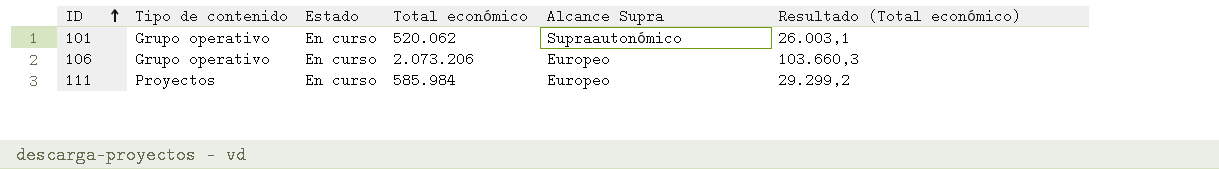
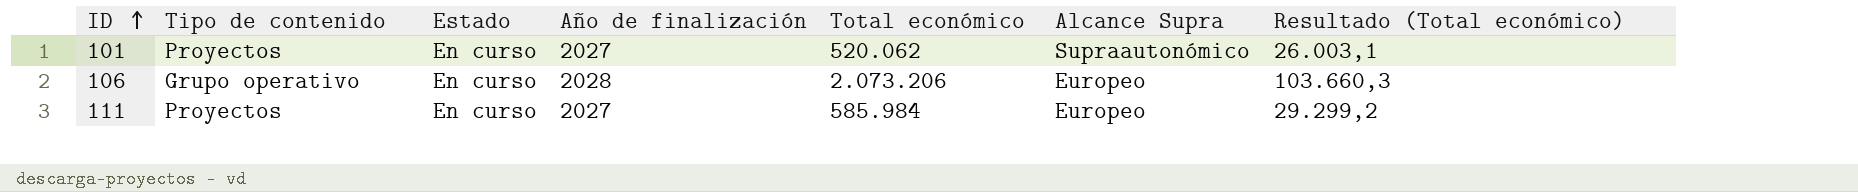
column Año de finalización | position: none -> 4
101 | Tipo de contenido: Grupo operativo -> Proyectos

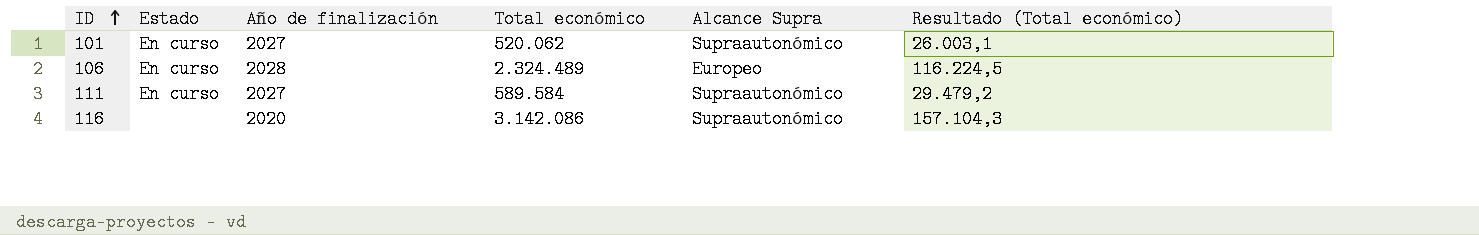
column Tipo de contenido | position: 2 -> none
106 | Total económico: 2.073.206 -> 2.324.489
106 | Resultado (Total económico): 103.660,3 -> 116.224,5
111 | Total económico: 585.984 -> 589.584
111 | Alcance Supra: Europeo -> Supraautonómico
111 | Resultado (Total económico): 29.299,2 -> 29.479,2
row 116: none -> none | 2020 | 3.142.086 | Supraautonómico | 157.104,3

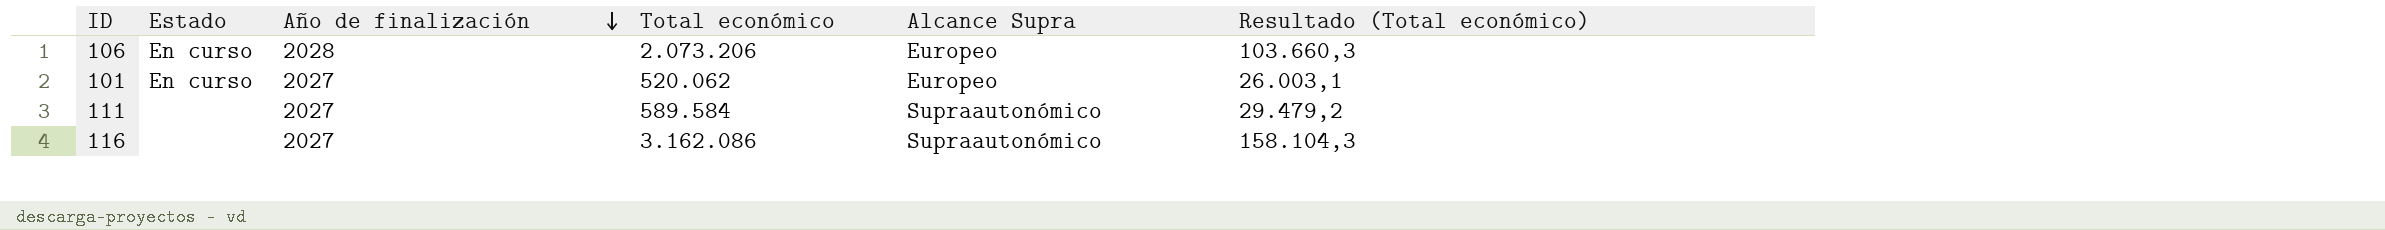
row order: ID ascending -> Año de finalización descending
106 | Total económico: 2.324.489 -> 2.073.206
106 | Resultado (Total económico): 116.224,5 -> 103.660,3
101 | Alcance Supra: Supraautonómico -> Europeo
111 | Estado: En curso -> none
116 | Año de finalización: 2020 -> 2027
116 | Total económico: 3.142.086 -> 3.162.086
116 | Resultado (Total económico): 157.104,3 -> 158.104,3

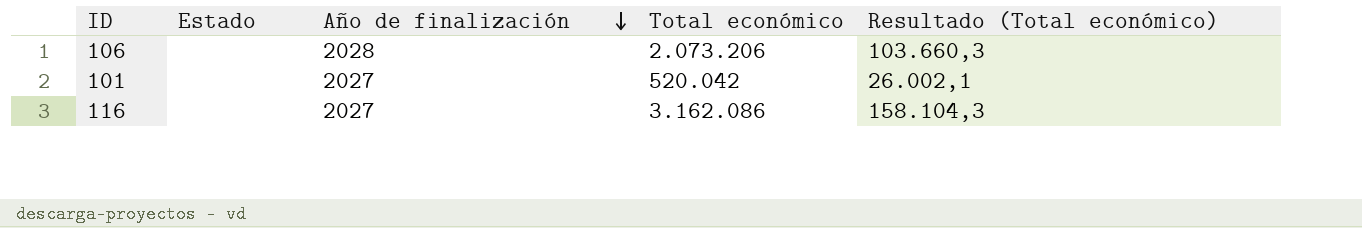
column Alcance Supra | position: 5 -> none
row 111: none | 2027 | 589.584 | Supraautonómico | 29.479,2 -> none
106 | Estado: En curso -> none
101 | Estado: En curso -> none
101 | Total económico: 520.062 -> 520.042
101 | Resultado (Total económico): 26.003,1 -> 26.002,1

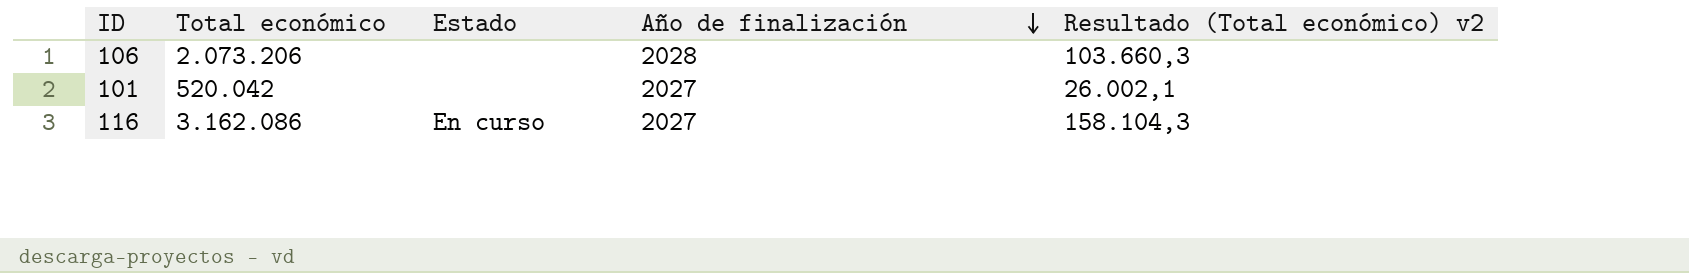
column Total económico | position: 4 -> 2
column name: Resultado (Total económico) -> Resultado (Total económico) v2
116 | Estado: none -> En curso

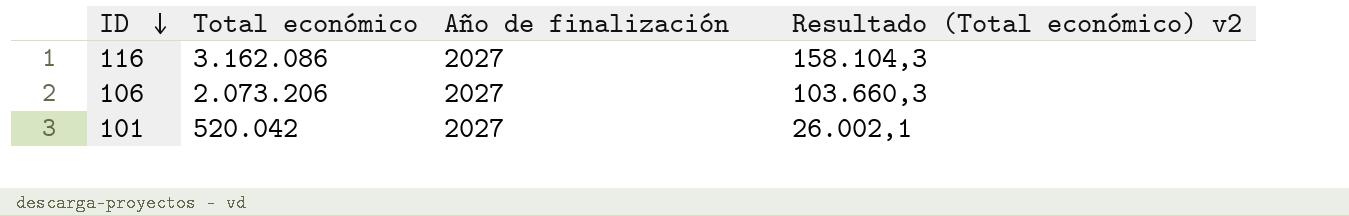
row order: Año de finalización descending -> ID descending
column Estado | position: 3 -> none
106 | Año de finalización: 2028 -> 2027

